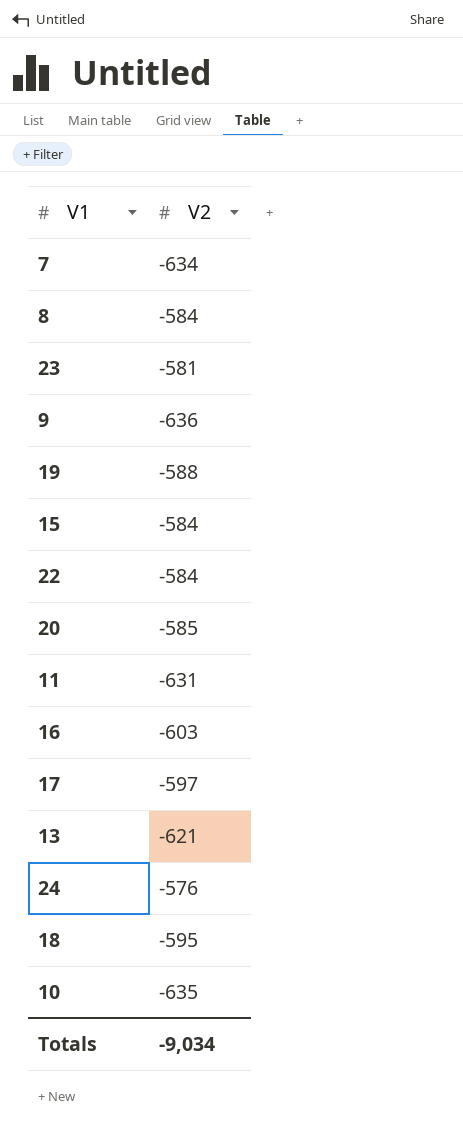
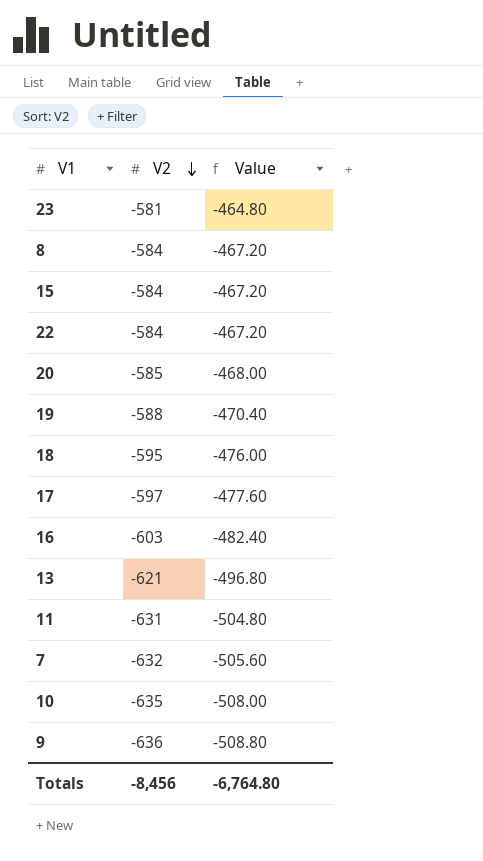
row order: none -> V2 descending
column Value | formula: none -> [V2] * 0.8
row 24: -576 -> none
7 | V2: -634 -> -632
Totals | V2: -9,034 -> -8,456

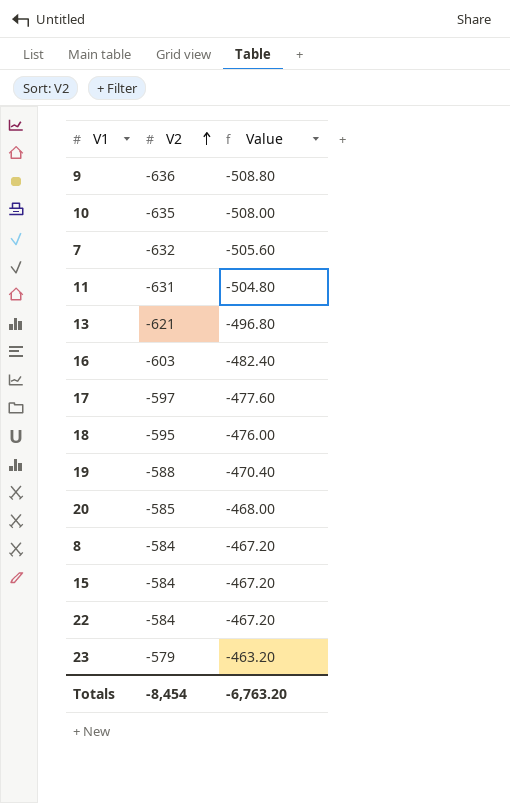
row order: V2 descending -> V2 ascending
23 | V2: -581 -> -579
23 | Value: -464.80 -> -463.20
Totals | V2: -8,456 -> -8,454
Totals | Value: -6,764.80 -> -6,763.20

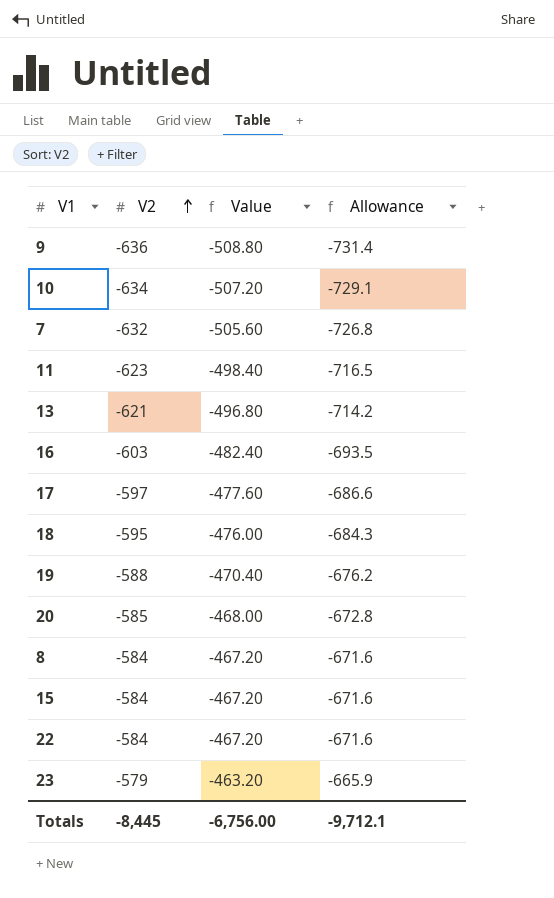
column Allowance | formula: none -> [V2] * 1.15
10 | V2: -635 -> -634
10 | Value: -508.00 -> -507.20
11 | V2: -631 -> -623
11 | Value: -504.80 -> -498.40
Totals | V2: -8,454 -> -8,445
Totals | Value: -6,763.20 -> -6,756.00

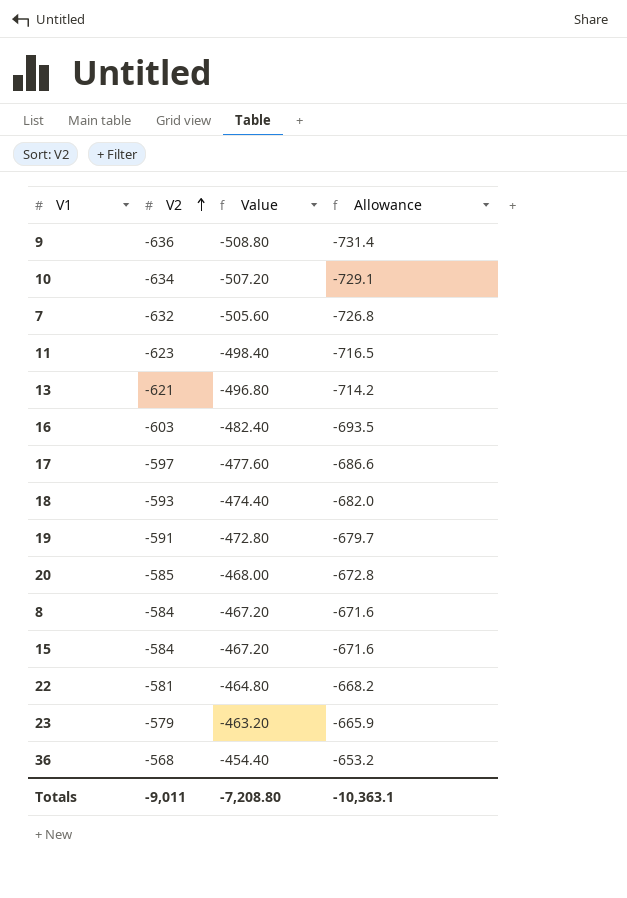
18 | V2: -595 -> -593
18 | Value: -476.00 -> -474.40
18 | Allowance: -684.3 -> -682.0
19 | V2: -588 -> -591
19 | Value: -470.40 -> -472.80
19 | Allowance: -676.2 -> -679.7
22 | V2: -584 -> -581
22 | Value: -467.20 -> -464.80
22 | Allowance: -671.6 -> -668.2
row 36: none -> -568 | -454.40 | -653.2
Totals | V2: -8,445 -> -9,011
Totals | Value: -6,756.00 -> -7,208.80
Totals | Allowance: -9,712.1 -> -10,363.1

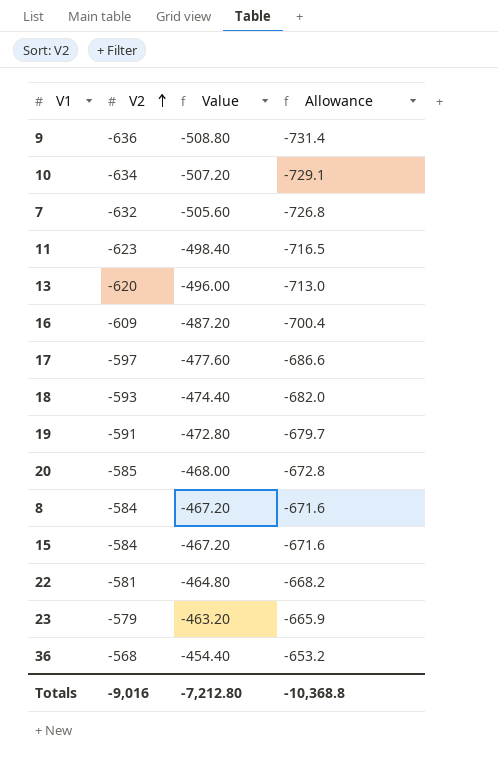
13 | V2: -621 -> -620
13 | Value: -496.80 -> -496.00
13 | Allowance: -714.2 -> -713.0
16 | V2: -603 -> -609
16 | Value: -482.40 -> -487.20
16 | Allowance: -693.5 -> -700.4
Totals | V2: -9,011 -> -9,016
Totals | Value: -7,208.80 -> -7,212.80
Totals | Allowance: -10,363.1 -> -10,368.8

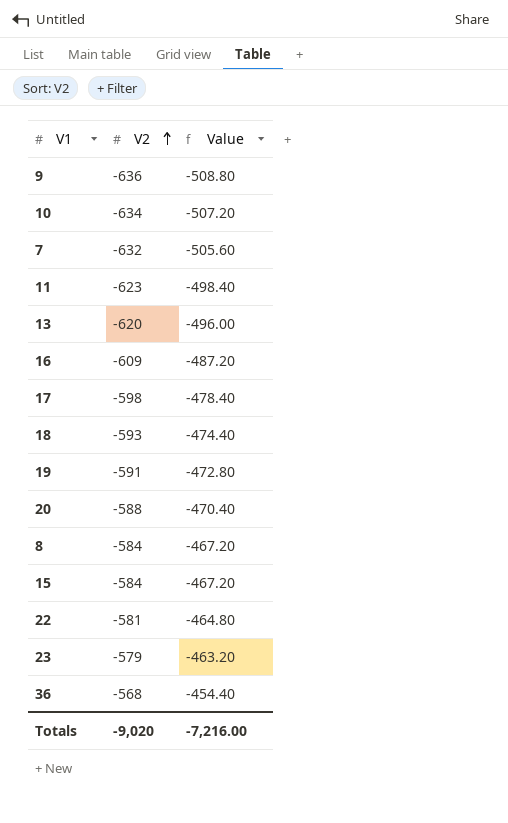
column Allowance | formula: [V2] * 1.15 -> none
17 | V2: -597 -> -598
17 | Value: -477.60 -> -478.40
20 | V2: -585 -> -588
20 | Value: -468.00 -> -470.40
Totals | V2: -9,016 -> -9,020
Totals | Value: -7,212.80 -> -7,216.00

